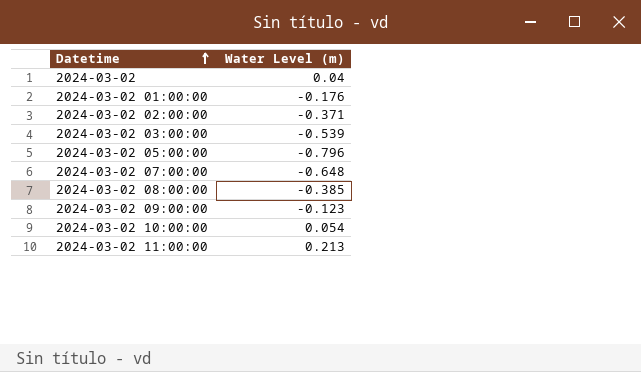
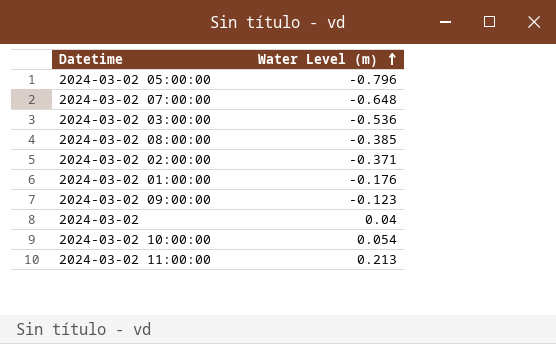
row order: Datetime ascending -> Water Level (m) ascending
2024-03-02 03:00:00 | Water Level (m): -0.539 -> -0.536

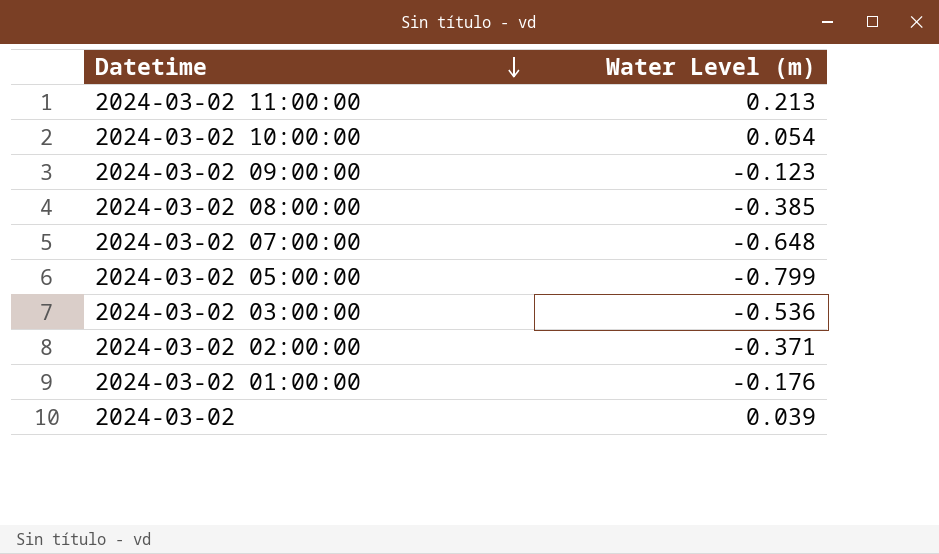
row order: Water Level (m) ascending -> Datetime descending
2024-03-02 05:00:00 | Water Level (m): -0.796 -> -0.799
2024-03-02 | Water Level (m): 0.04 -> 0.039

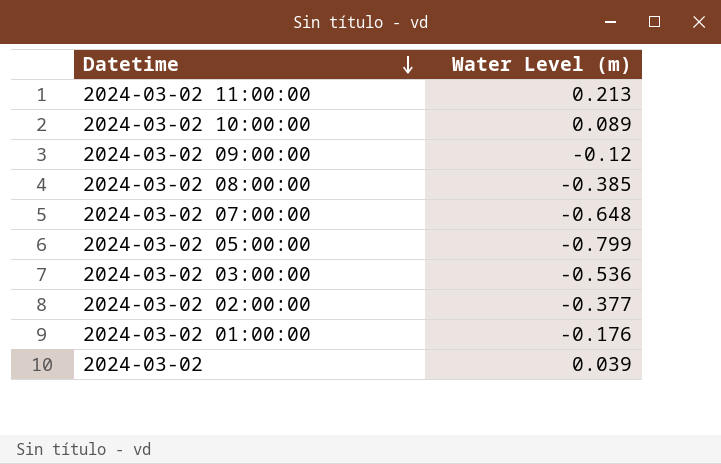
2024-03-02 10:00:00 | Water Level (m): 0.054 -> 0.089
2024-03-02 09:00:00 | Water Level (m): -0.123 -> -0.12
2024-03-02 02:00:00 | Water Level (m): -0.371 -> -0.377

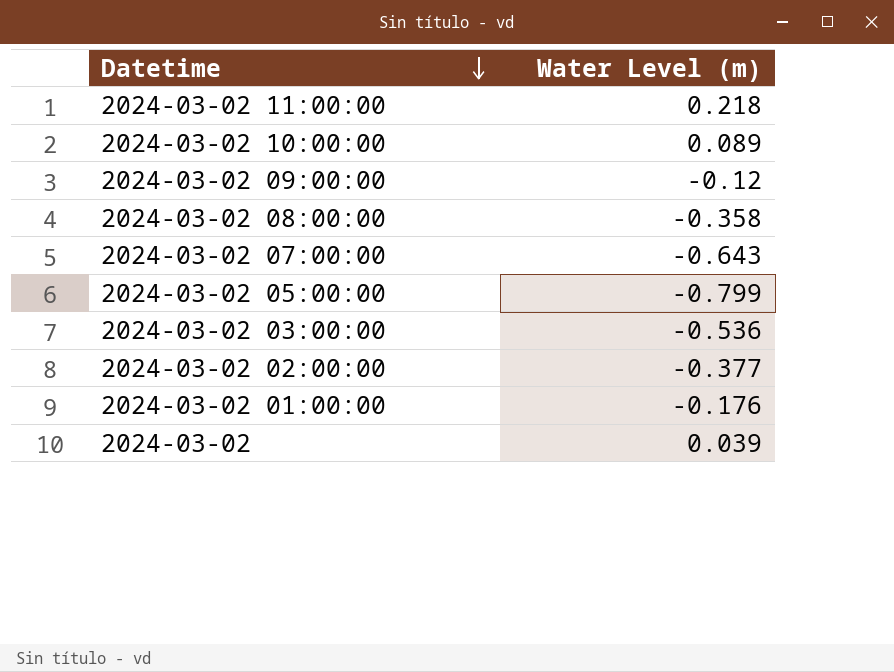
2024-03-02 11:00:00 | Water Level (m): 0.213 -> 0.218
2024-03-02 08:00:00 | Water Level (m): -0.385 -> -0.358
2024-03-02 07:00:00 | Water Level (m): -0.648 -> -0.643

